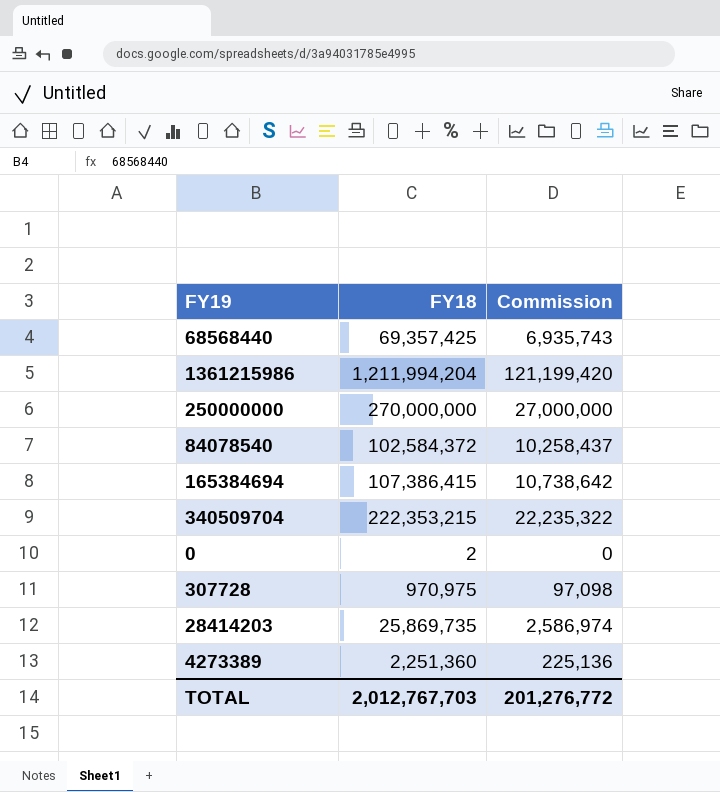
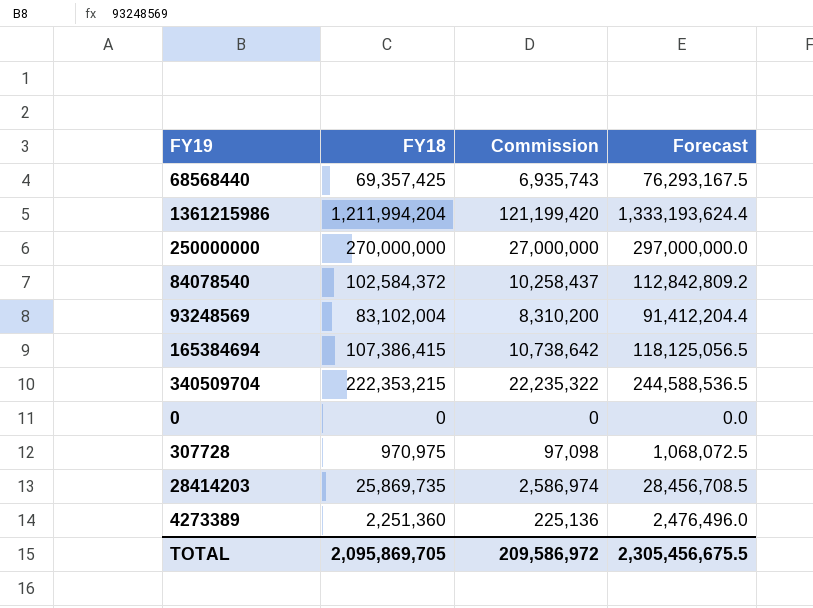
column Forecast | formula: none -> [FY18] * 1.1
row 93248569: none -> 83,102,004 | 8,310,200 | 91,412,204.4
0 | FY18: 2 -> 0
TOTAL | FY18: 2,012,767,703 -> 2,095,869,705
TOTAL | Commission: 201,276,772 -> 209,586,972

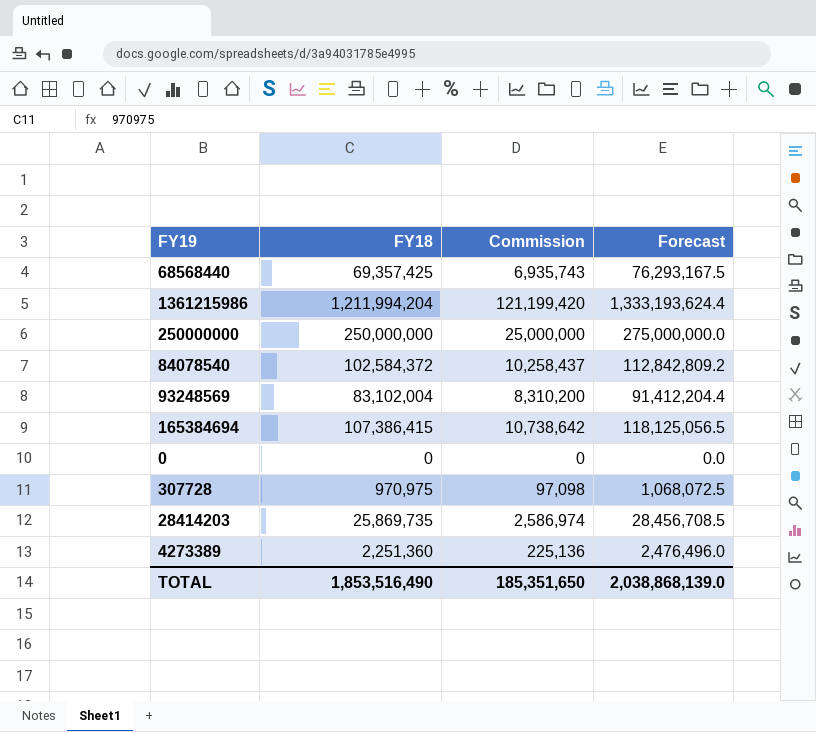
row 340509704: 222,353,215 | 22,235,322 | 244,588,536.5 -> none
250000000 | FY18: 270,000,000 -> 250,000,000
250000000 | Commission: 27,000,000 -> 25,000,000
250000000 | Forecast: 297,000,000.0 -> 275,000,000.0
TOTAL | FY18: 2,095,869,705 -> 1,853,516,490
TOTAL | Commission: 209,586,972 -> 185,351,650
TOTAL | Forecast: 2,305,456,675.5 -> 2,038,868,139.0

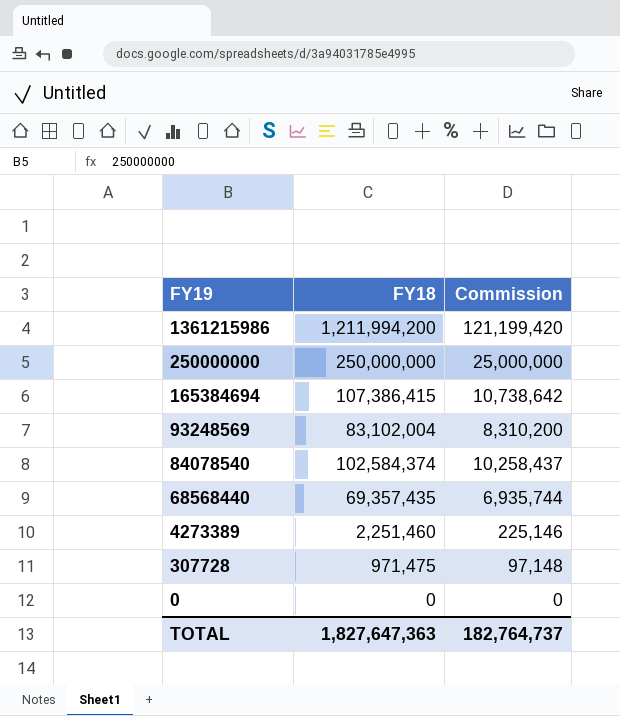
row order: none -> FY19 descending
column Forecast | formula: [FY18] * 1.1 -> none
row 28414203: 25,869,735 | 2,586,974 | 28,456,708.5 -> none
1361215986 | FY18: 1,211,994,204 -> 1,211,994,200
84078540 | FY18: 102,584,372 -> 102,584,374
68568440 | FY18: 69,357,425 -> 69,357,435
68568440 | Commission: 6,935,743 -> 6,935,744
4273389 | FY18: 2,251,360 -> 2,251,460
4273389 | Commission: 225,136 -> 225,146
307728 | FY18: 970,975 -> 971,475
307728 | Commission: 97,098 -> 97,148
TOTAL | FY18: 1,853,516,490 -> 1,827,647,363
TOTAL | Commission: 185,351,650 -> 182,764,737

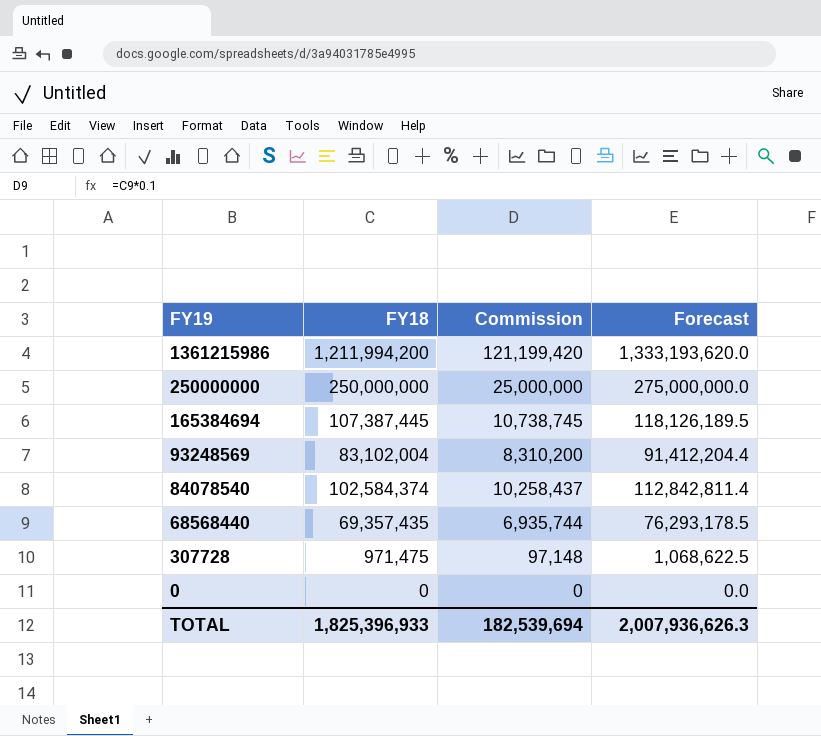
column Forecast | formula: none -> [FY18] * 1.1
row 4273389: 2,251,460 | 225,146 -> none
165384694 | FY18: 107,386,415 -> 107,387,445
165384694 | Commission: 10,738,642 -> 10,738,745
TOTAL | FY18: 1,827,647,363 -> 1,825,396,933
TOTAL | Commission: 182,764,737 -> 182,539,694

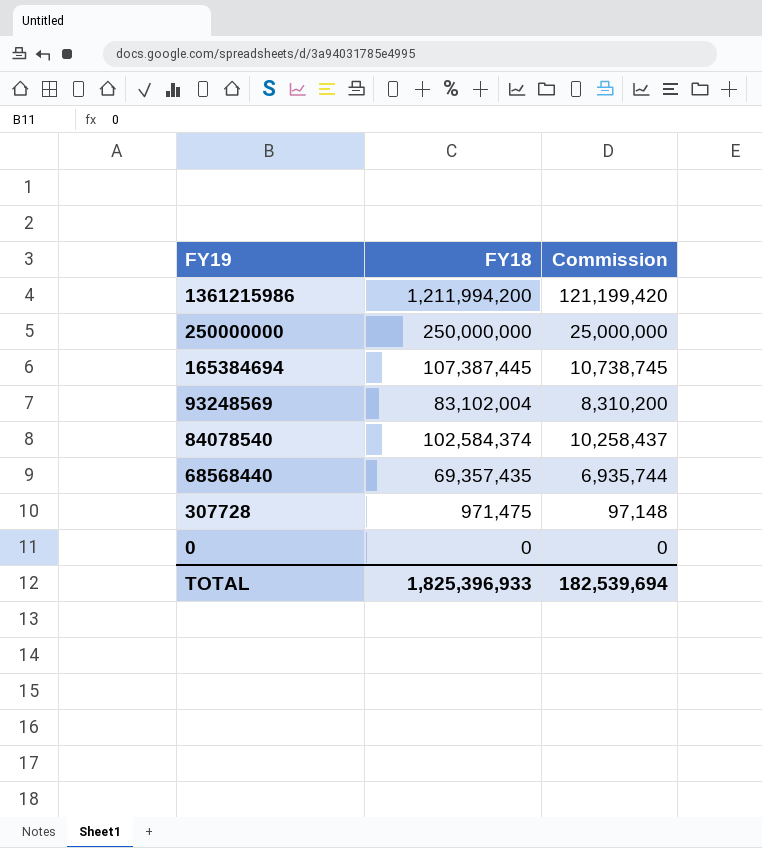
column Forecast | formula: [FY18] * 1.1 -> none

